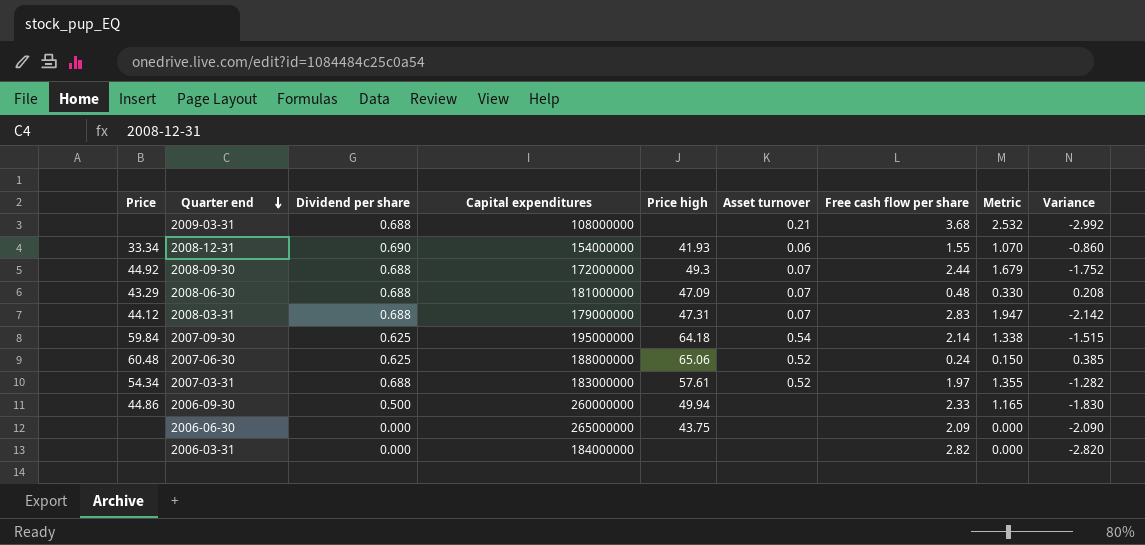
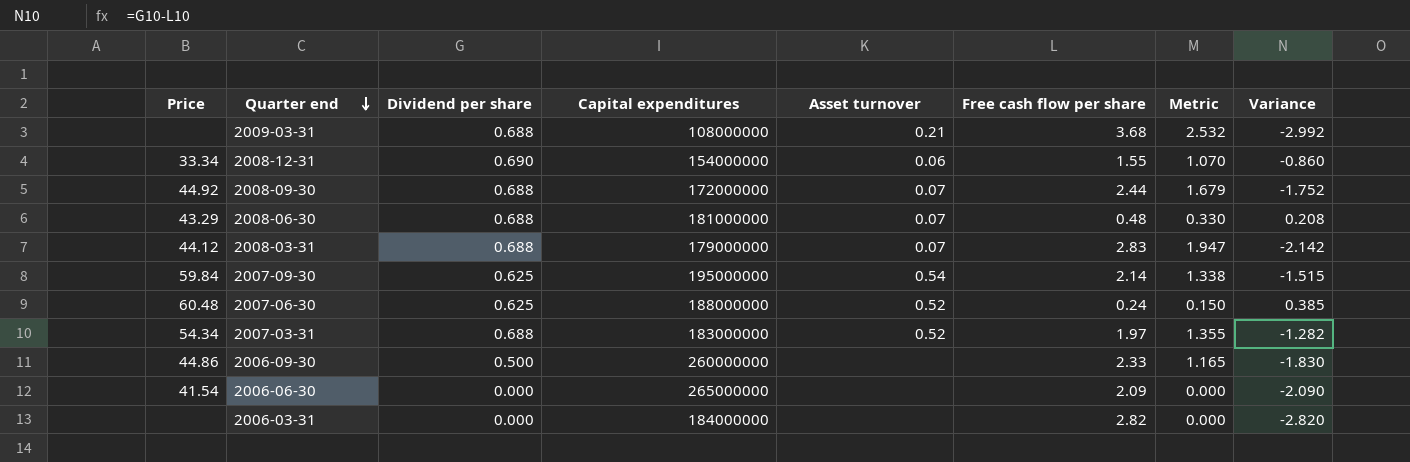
column Price high | position: 5 -> none
2006-06-30 | Price: none -> 41.54

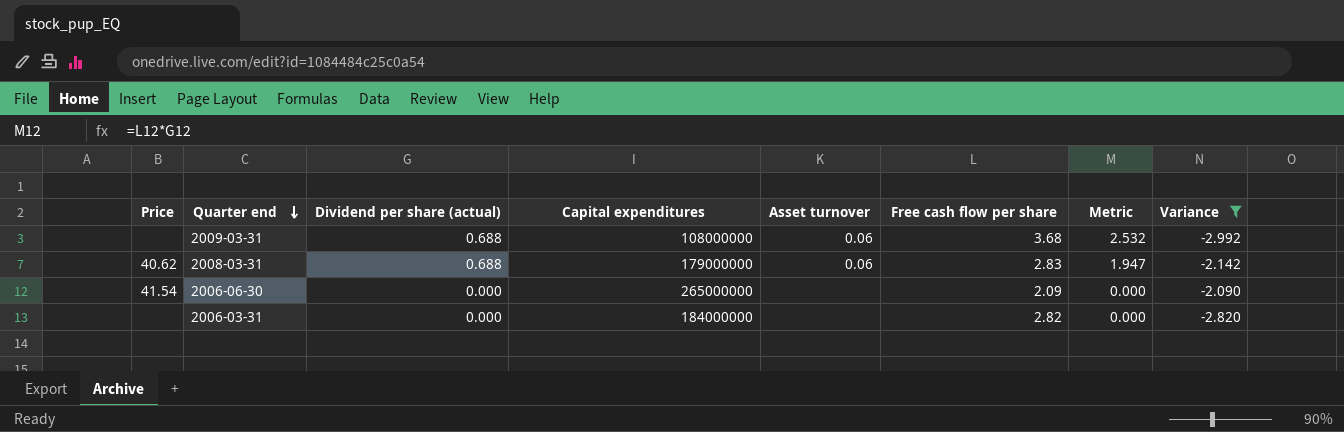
filter: none -> Variance <= -2.090
column name: Dividend per share -> Dividend per share (actual)
2009-03-31 | Asset turnover: 0.21 -> 0.06
2008-03-31 | Price: 44.12 -> 40.62
2008-03-31 | Asset turnover: 0.07 -> 0.06

